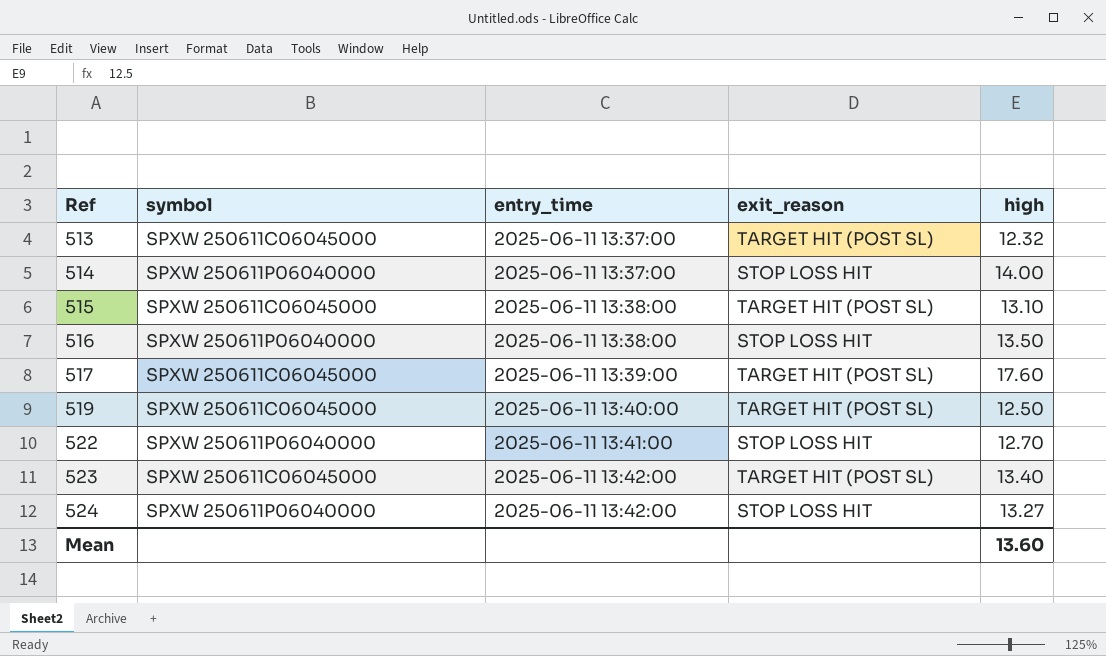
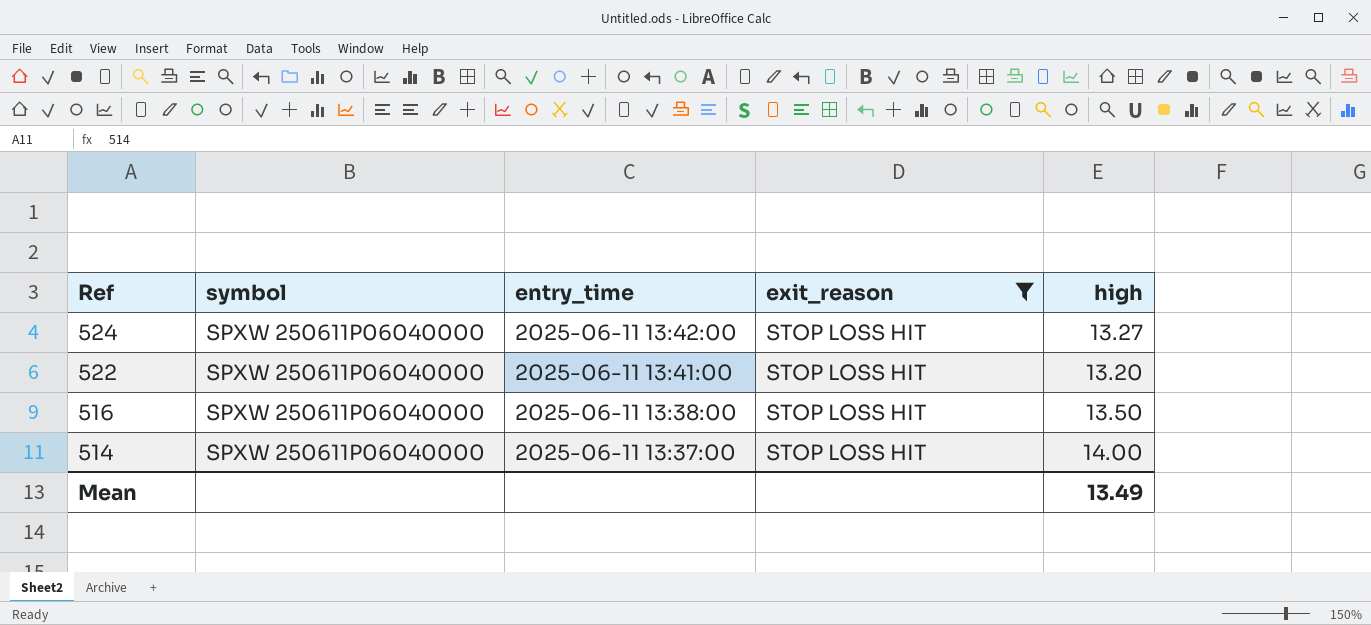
filter: none -> exit_reason = STOP LOSS HIT
row order: Ref ascending -> Ref descending
522 | high: 12.70 -> 13.20
Mean | high: 13.60 -> 13.49

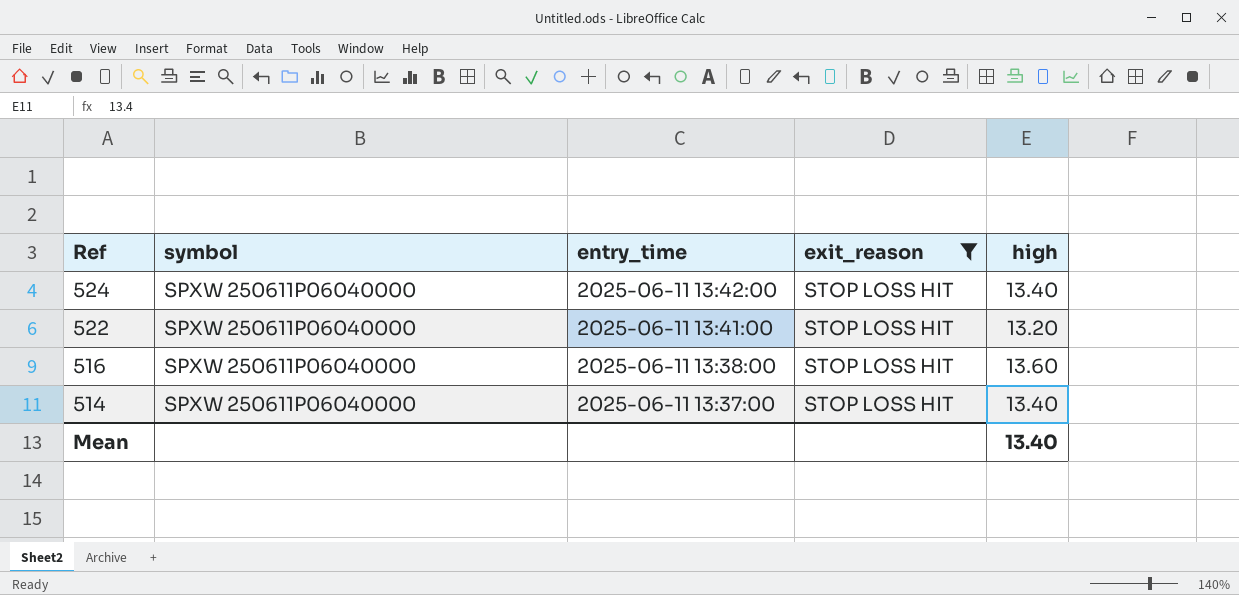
524 | high: 13.27 -> 13.40
516 | high: 13.50 -> 13.60
514 | high: 14.00 -> 13.40
Mean | high: 13.49 -> 13.40

